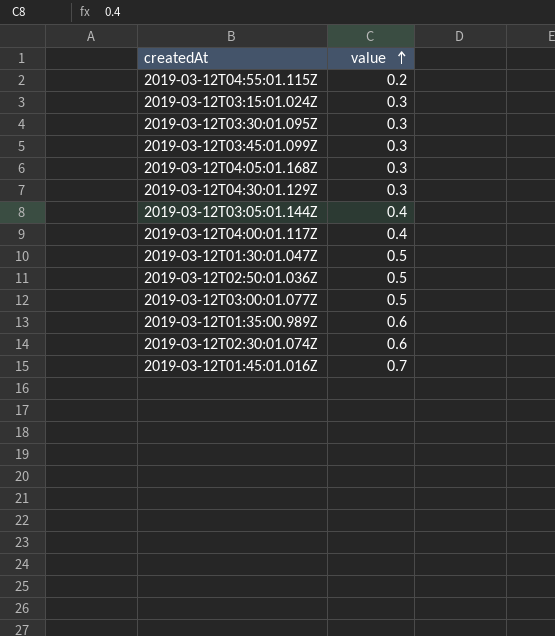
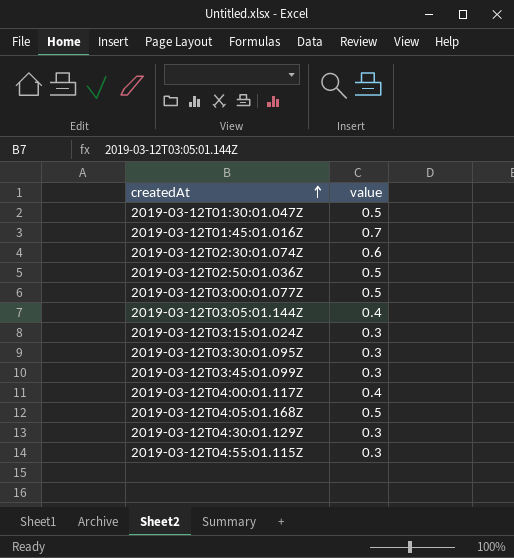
row order: value ascending -> createdAt ascending
row 2019-03-12T01:35:00.989Z: 0.6 -> none
2019-03-12T04:05:01.168Z | value: 0.3 -> 0.5
2019-03-12T04:55:01.115Z | value: 0.2 -> 0.3

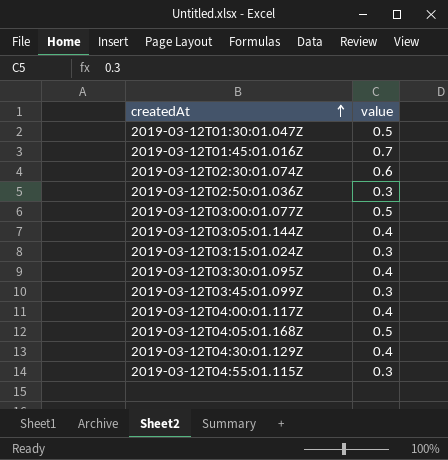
2019-03-12T02:50:01.036Z | value: 0.5 -> 0.3
2019-03-12T03:30:01.095Z | value: 0.3 -> 0.4
2019-03-12T04:30:01.129Z | value: 0.3 -> 0.4

